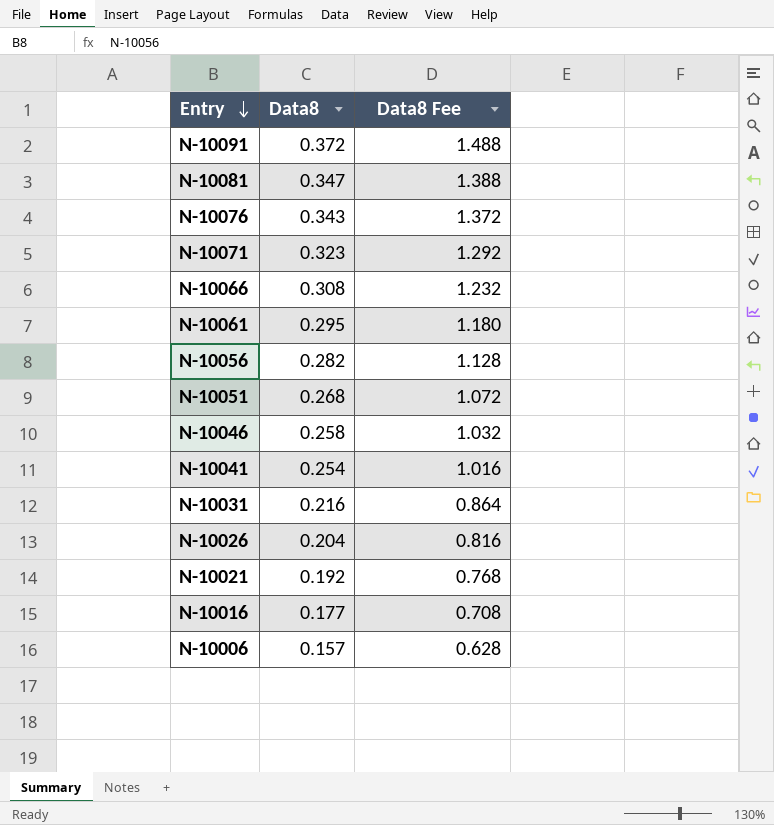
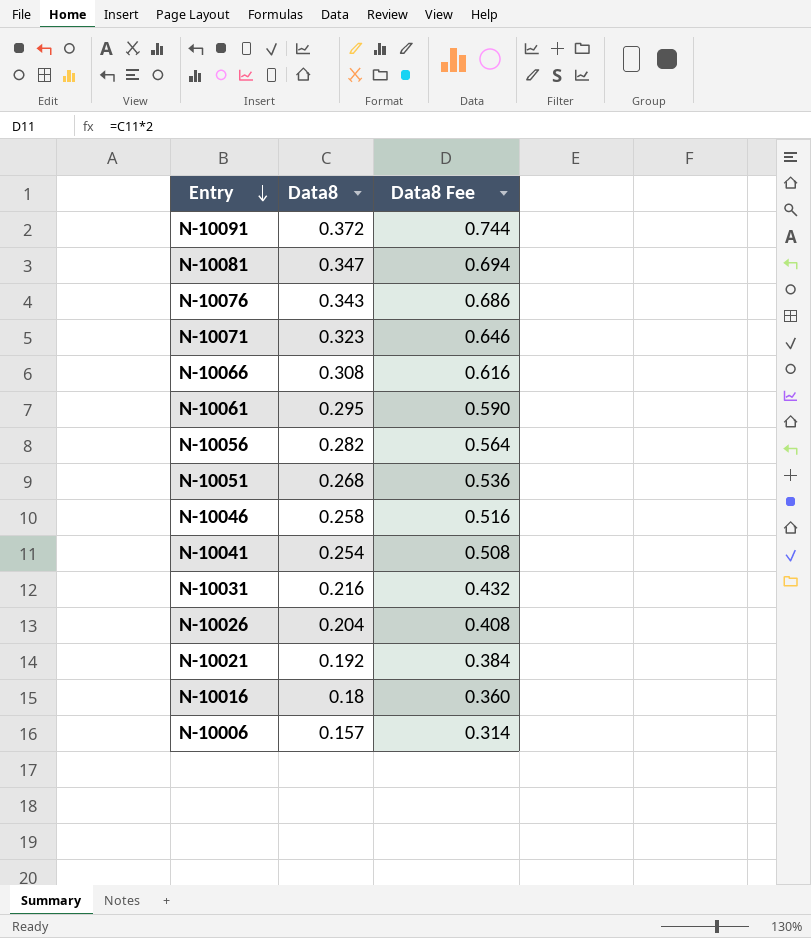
column Data8 Fee | formula: [Data8] * 4 -> [Data8] * 2
N-10016 | Data8: 0.177 -> 0.18

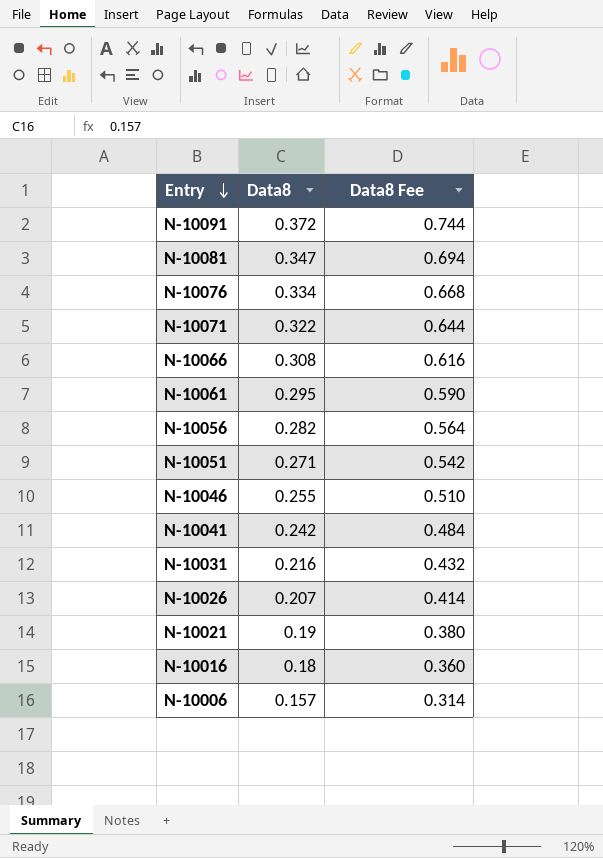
N-10076 | Data8: 0.343 -> 0.334
N-10076 | Data8 Fee: 0.686 -> 0.668
N-10071 | Data8: 0.323 -> 0.322
N-10071 | Data8 Fee: 0.646 -> 0.644
N-10051 | Data8: 0.268 -> 0.271
N-10051 | Data8 Fee: 0.536 -> 0.542
N-10046 | Data8: 0.258 -> 0.255
N-10046 | Data8 Fee: 0.516 -> 0.510
N-10041 | Data8: 0.254 -> 0.242
N-10041 | Data8 Fee: 0.508 -> 0.484
N-10026 | Data8: 0.204 -> 0.207
N-10026 | Data8 Fee: 0.408 -> 0.414
N-10021 | Data8: 0.192 -> 0.19
N-10021 | Data8 Fee: 0.384 -> 0.380

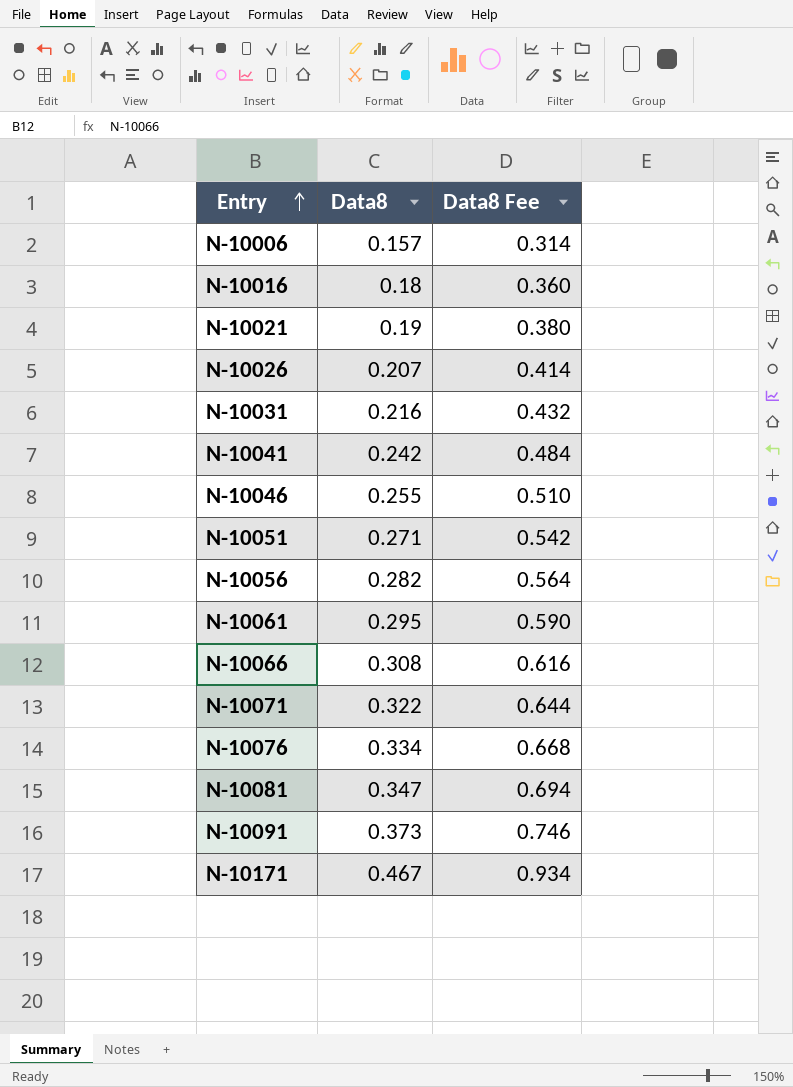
row order: Entry descending -> Entry ascending
N-10091 | Data8: 0.372 -> 0.373
N-10091 | Data8 Fee: 0.744 -> 0.746
row N-10171: none -> 0.467 | 0.934

